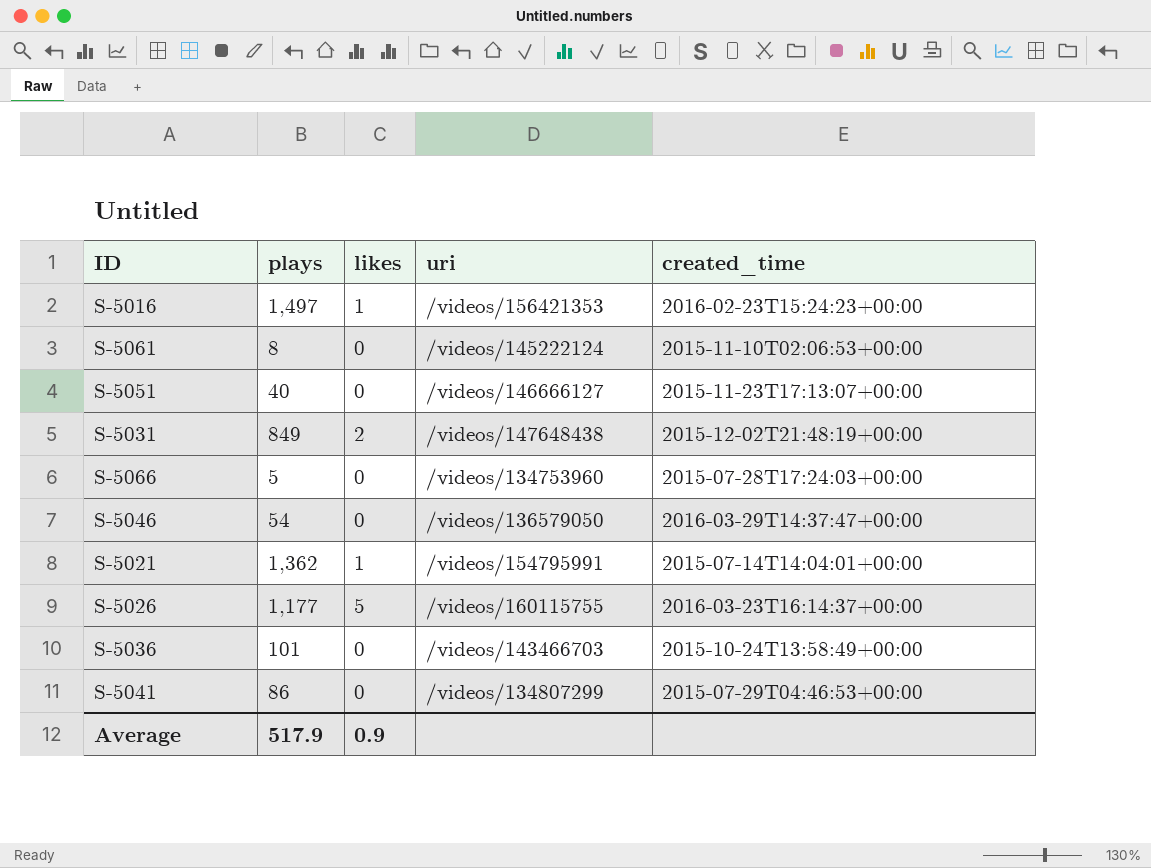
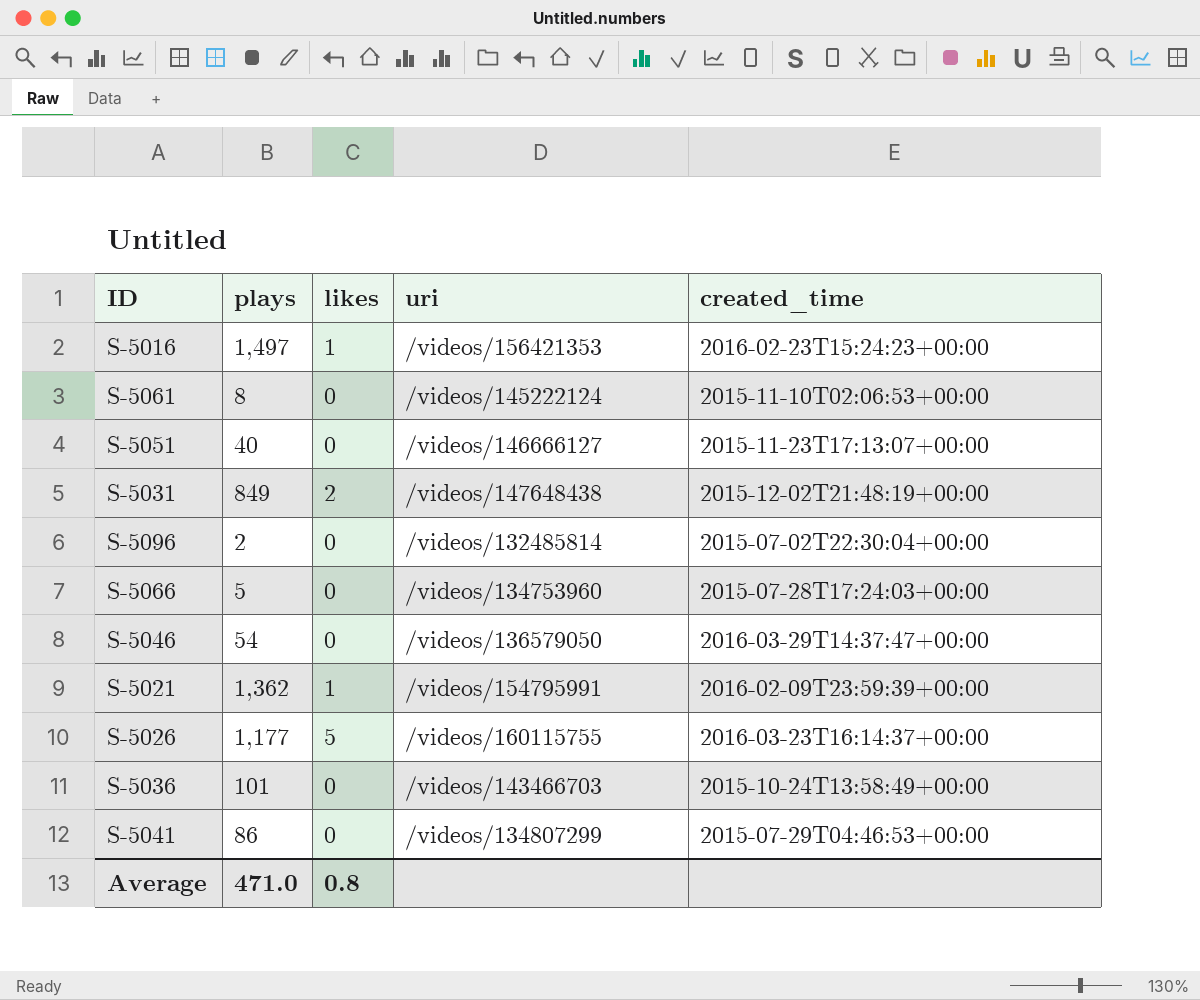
row S-5096: none -> 2 | 0 | /videos/132485814 | 2015-07-02T22:30:04+00:00
S-5021 | created_time: 2015-07-14T14:04:01+00:00 -> 2016-02-09T23:59:39+00:00
Average | plays: 517.9 -> 471.0
Average | likes: 0.9 -> 0.8

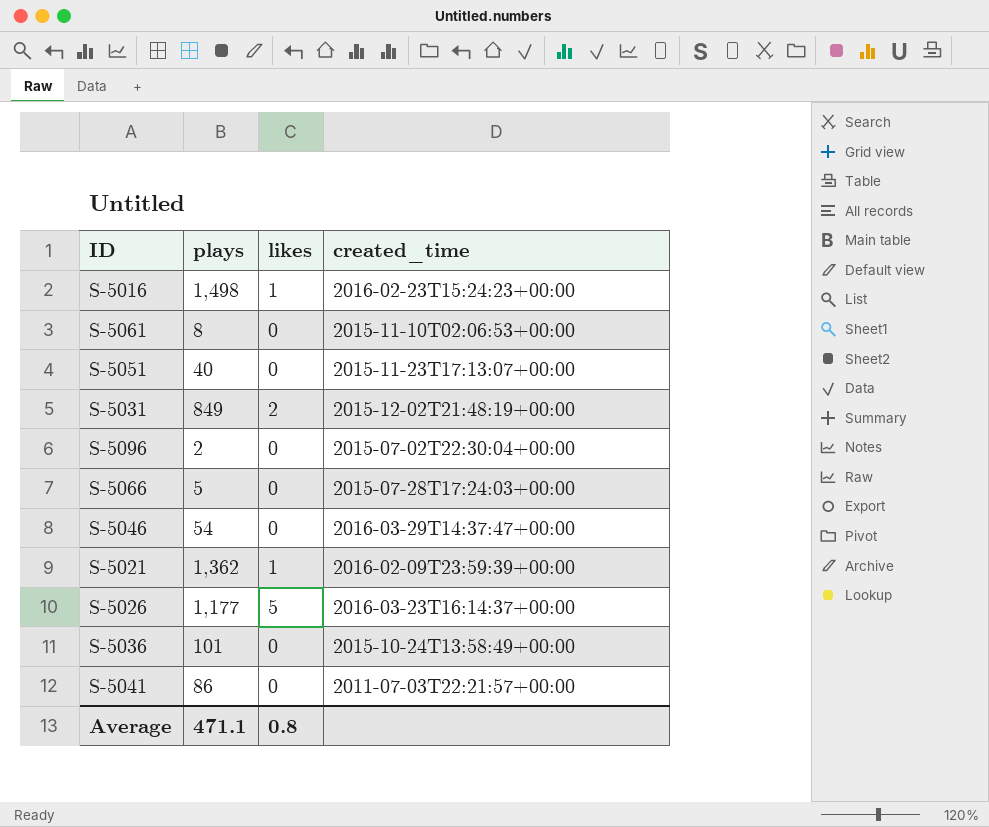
column uri | position: 4 -> none
S-5016 | plays: 1,497 -> 1,498
S-5041 | created_time: 2015-07-29T04:46:53+00:00 -> 2011-07-03T22:21:57+00:00
Average | plays: 471.0 -> 471.1

